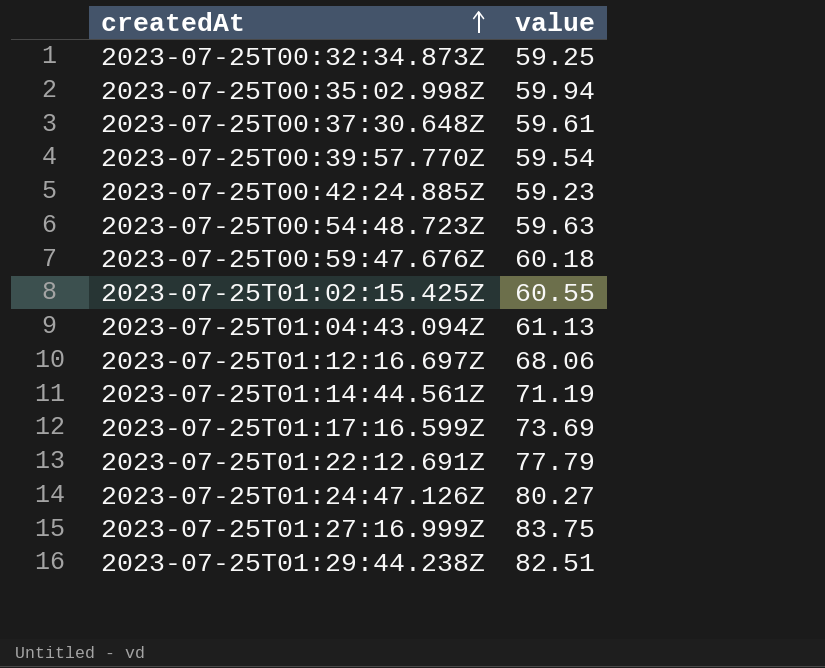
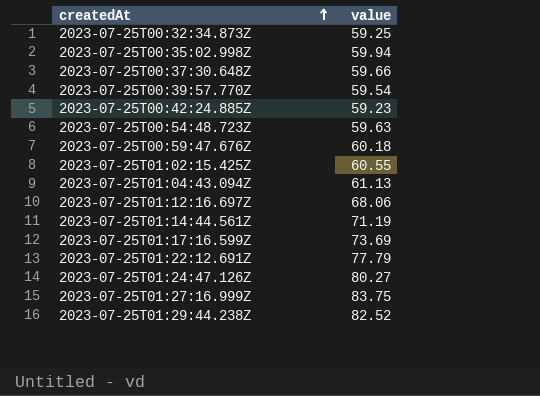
2023-07-25T00:37:30.648Z | value: 59.61 -> 59.66
2023-07-25T01:29:44.238Z | value: 82.51 -> 82.52

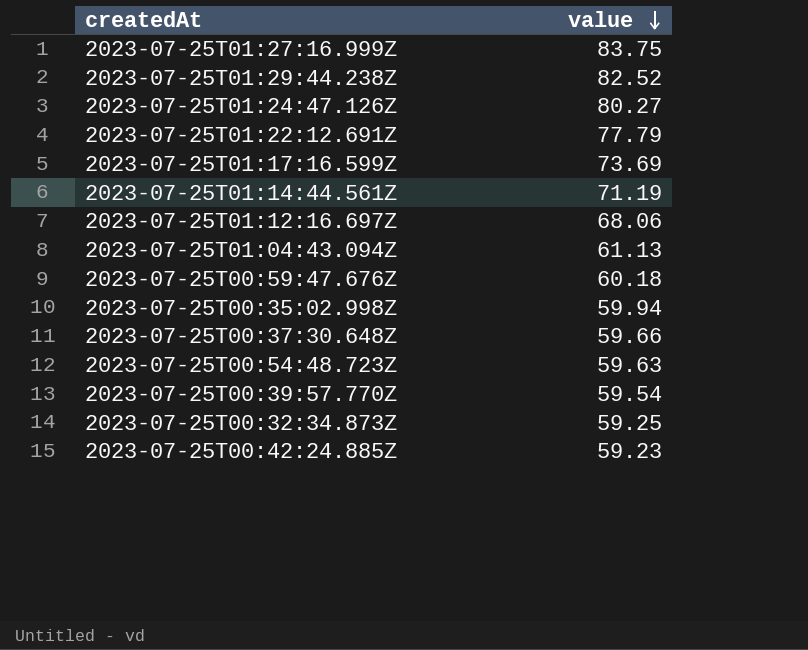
row order: createdAt ascending -> value descending
row 2023-07-25T01:02:15.425Z: 60.55 -> none

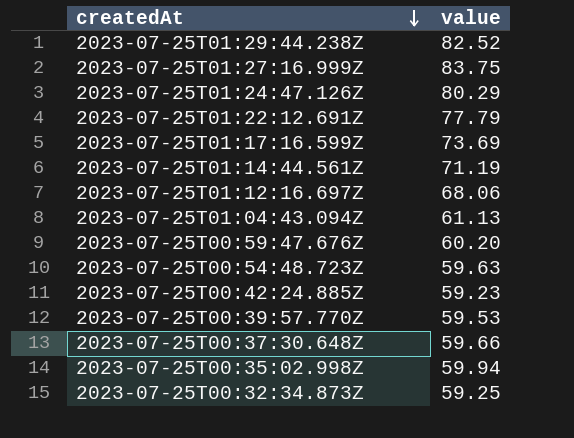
row order: value descending -> createdAt descending
2023-07-25T01:24:47.126Z | value: 80.27 -> 80.29
2023-07-25T00:59:47.676Z | value: 60.18 -> 60.20
2023-07-25T00:39:57.770Z | value: 59.54 -> 59.53

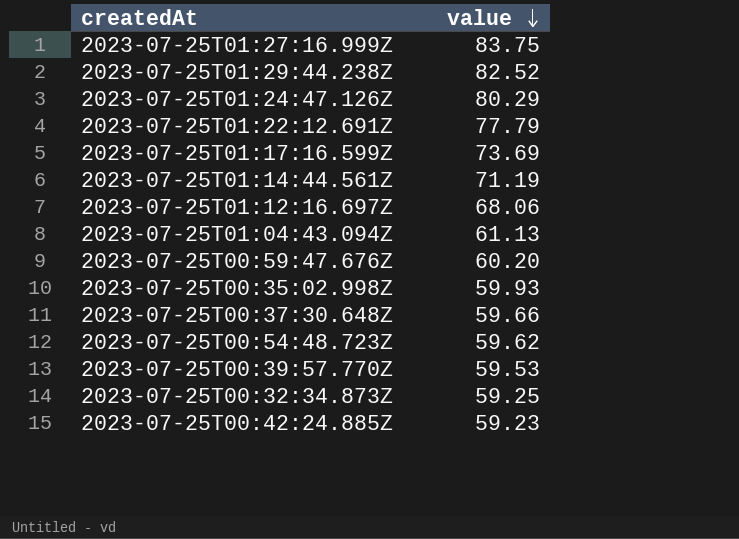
row order: createdAt descending -> value descending
2023-07-25T00:35:02.998Z | value: 59.94 -> 59.93
2023-07-25T00:54:48.723Z | value: 59.63 -> 59.62

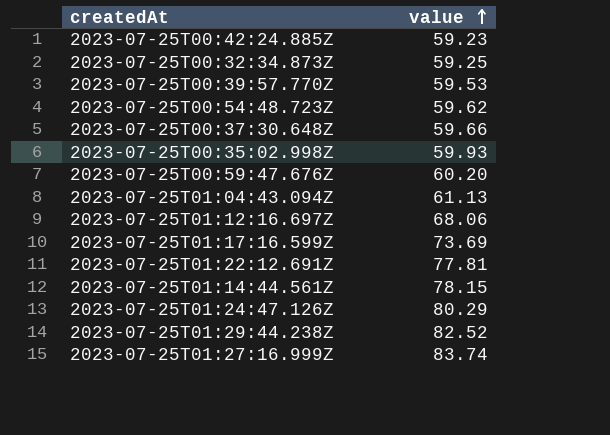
row order: value descending -> value ascending
2023-07-25T01:22:12.691Z | value: 77.79 -> 77.81
2023-07-25T01:14:44.561Z | value: 71.19 -> 78.15
2023-07-25T01:27:16.999Z | value: 83.75 -> 83.74

